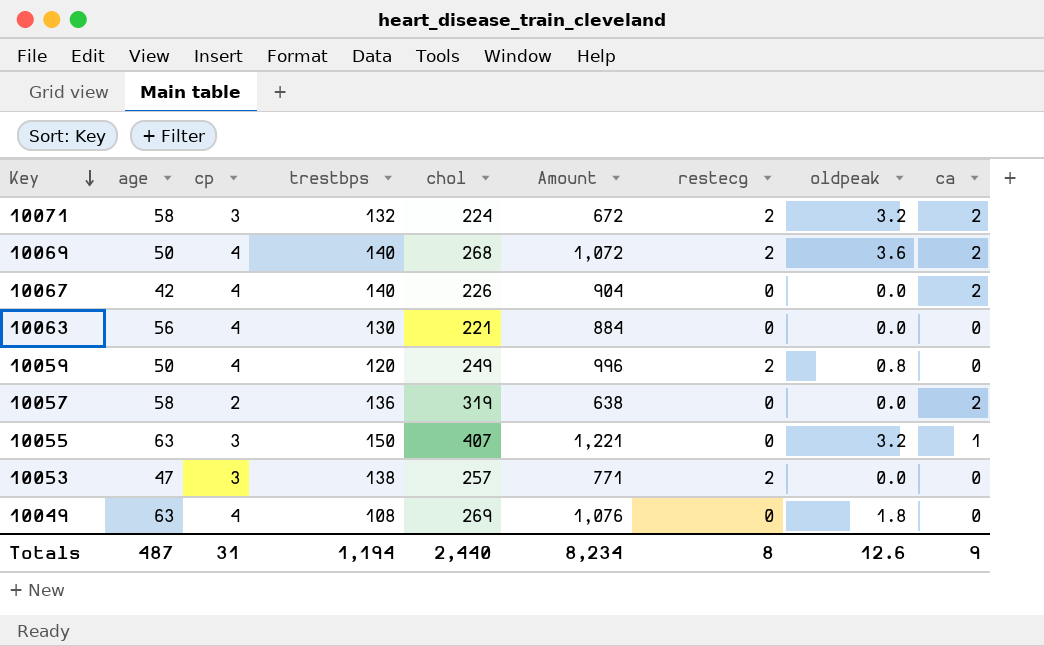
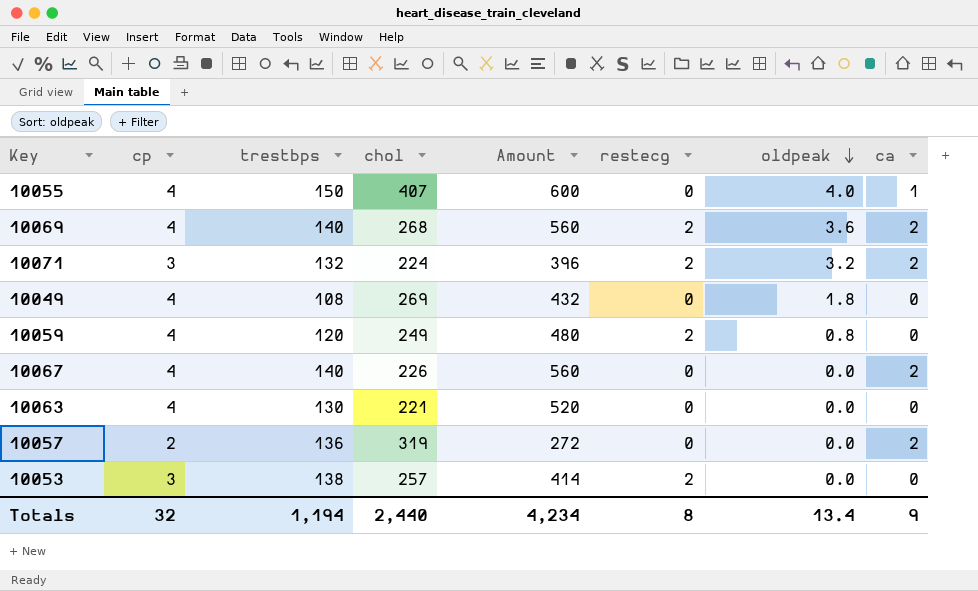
row order: Key descending -> oldpeak descending
column age | position: 2 -> none
column Amount | formula: [cp] * [chol] -> [cp] * [trestbps]
10055 | cp: 3 -> 4
10055 | oldpeak: 3.2 -> 4.0
Totals | cp: 31 -> 32
Totals | Amount: 8,234 -> 4,234
Totals | oldpeak: 12.6 -> 13.4

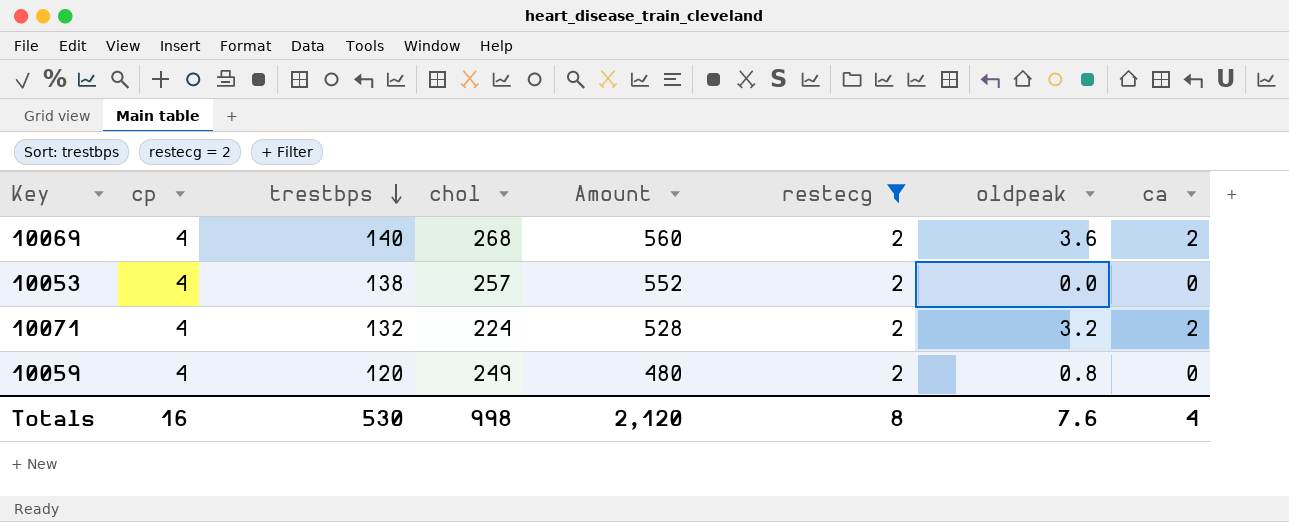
filter: none -> restecg = 2
row order: oldpeak descending -> trestbps descending
10053 | cp: 3 -> 4
10053 | Amount: 414 -> 552
10071 | cp: 3 -> 4
10071 | Amount: 396 -> 528
Totals | cp: 32 -> 16
Totals | trestbps: 1,194 -> 530
Totals | chol: 2,440 -> 998
Totals | Amount: 4,234 -> 2,120
Totals | oldpeak: 13.4 -> 7.6
Totals | ca: 9 -> 4

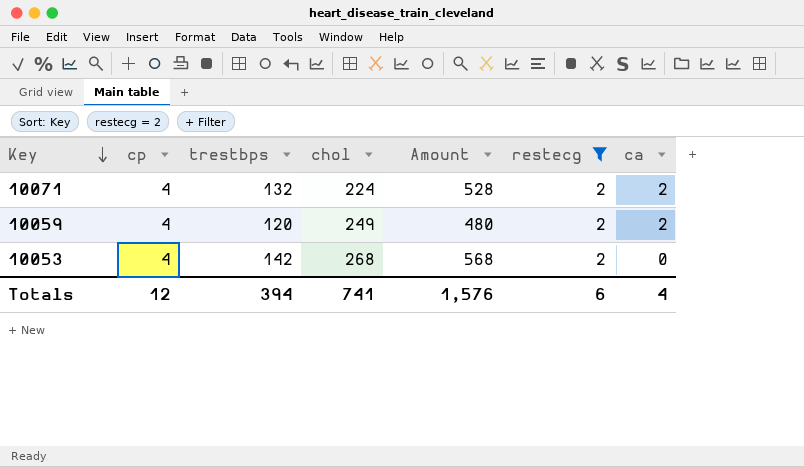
row order: trestbps descending -> Key descending
column oldpeak | position: 7 -> none
row 10069: 4 | 140 | 268 | 560 | 2 | 3.6 | 2 -> none
10059 | ca: 0 -> 2
10053 | trestbps: 138 -> 142
10053 | chol: 257 -> 268
10053 | Amount: 552 -> 568
Totals | cp: 16 -> 12
Totals | trestbps: 530 -> 394
Totals | chol: 998 -> 741
Totals | Amount: 2,120 -> 1,576
Totals | restecg: 8 -> 6

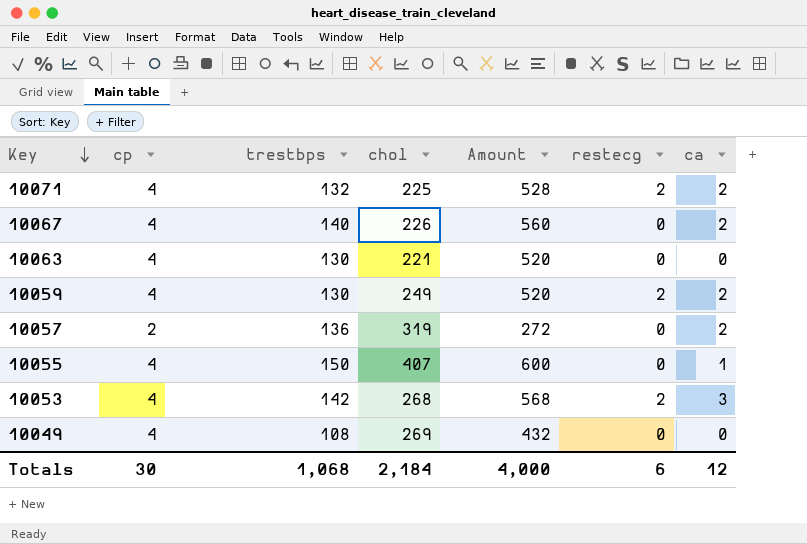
filter: restecg = 2 -> none
10071 | chol: 224 -> 225
10059 | trestbps: 120 -> 130
10059 | Amount: 480 -> 520
10053 | ca: 0 -> 3
Totals | cp: 12 -> 30
Totals | trestbps: 394 -> 1,068
Totals | chol: 741 -> 2,184
Totals | Amount: 1,576 -> 4,000
Totals | ca: 4 -> 12

